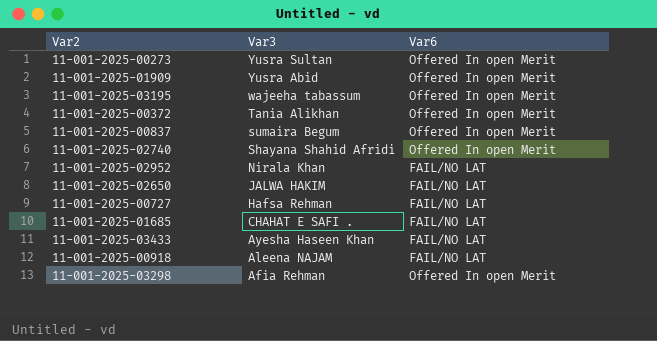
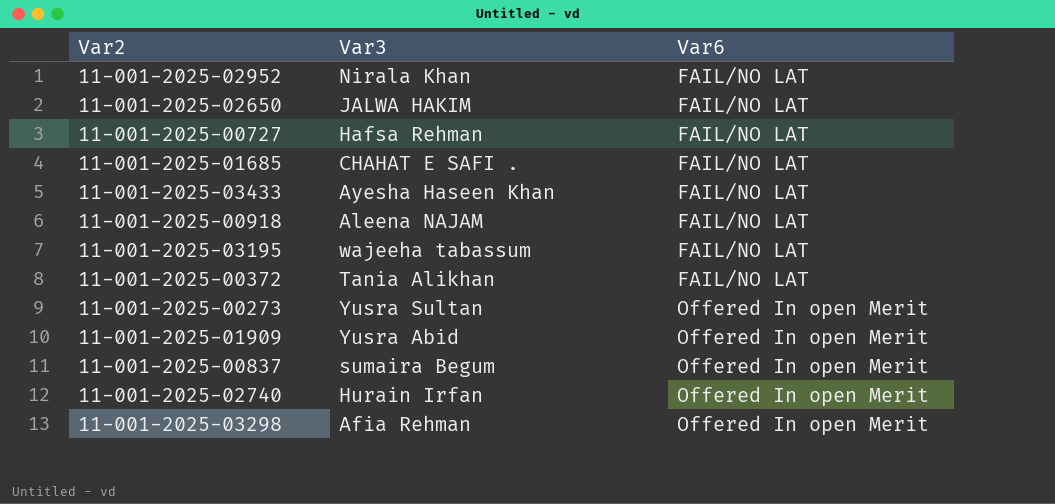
row order: Var3 descending -> Var6 ascending
11-001-2025-03195 | Var6: Offered In open Merit -> FAIL/NO LAT
11-001-2025-00372 | Var6: Offered In open Merit -> FAIL/NO LAT
11-001-2025-02740 | Var3: Shayana Shahid Afridi -> Hurain Irfan

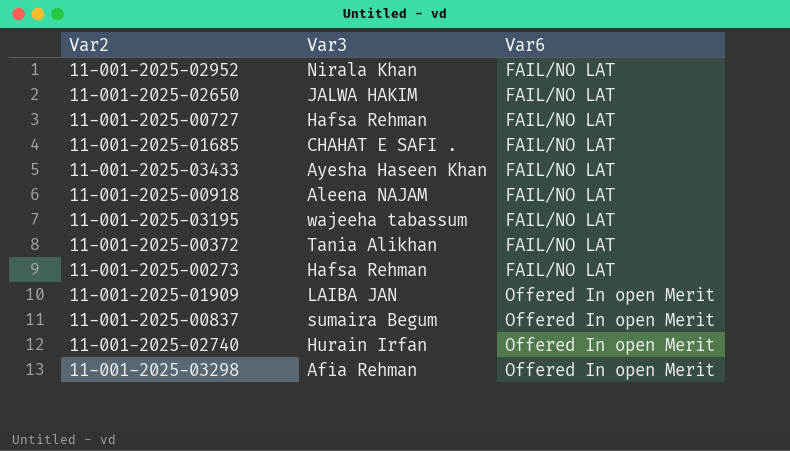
11-001-2025-00273 | Var3: Yusra Sultan -> Hafsa Rehman
11-001-2025-00273 | Var6: Offered In open Merit -> FAIL/NO LAT
11-001-2025-01909 | Var3: Yusra Abid -> LAIBA JAN

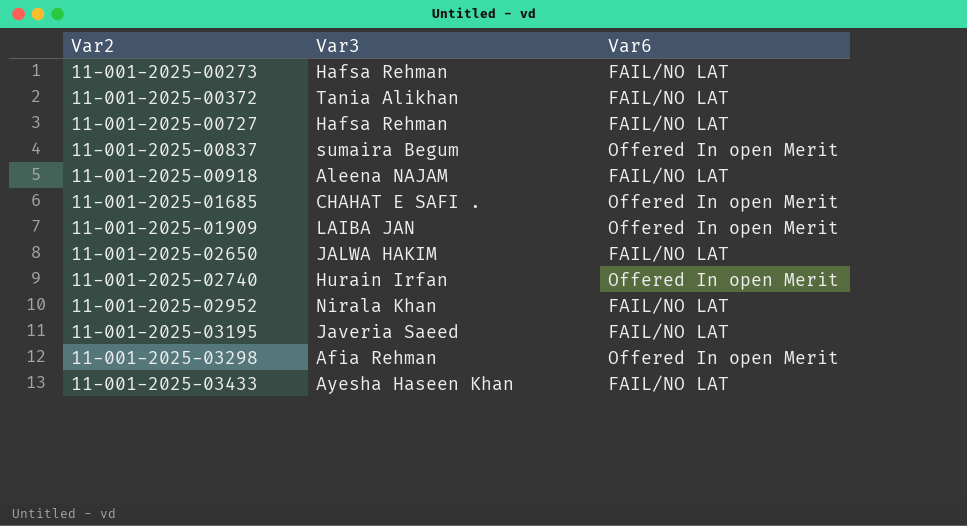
row order: Var6 ascending -> Var2 ascending
11-001-2025-01685 | Var6: FAIL/NO LAT -> Offered In open Merit
11-001-2025-03195 | Var3: wajeeha tabassum -> Javeria Saeed

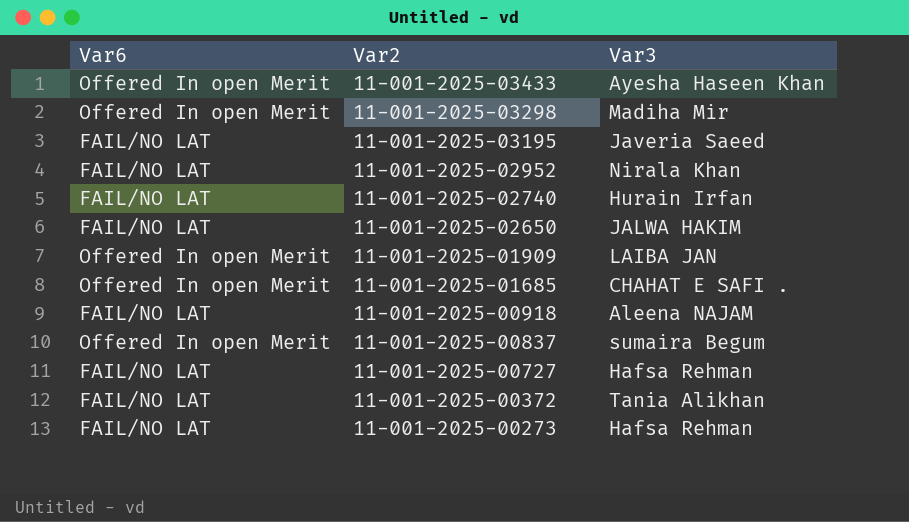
row order: Var2 ascending -> Var2 descending
column Var6 | position: 3 -> 1
11-001-2025-03433 | Var6: FAIL/NO LAT -> Offered In open Merit
11-001-2025-03298 | Var3: Afia Rehman -> Madiha Mir
11-001-2025-02740 | Var6: Offered In open Merit -> FAIL/NO LAT

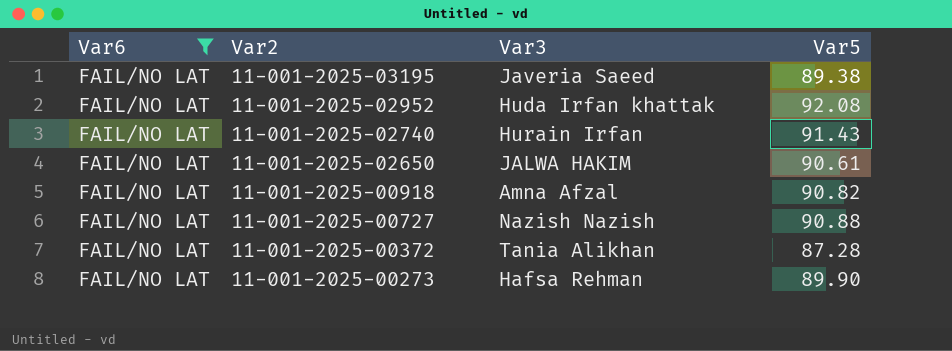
filter: none -> Var6 = FAIL/NO LAT
column Var5 | position: none -> 4
11-001-2025-02952 | Var3: Nirala Khan -> Huda Irfan khattak
11-001-2025-00918 | Var3: Aleena NAJAM -> Amna Afzal
11-001-2025-00727 | Var3: Hafsa Rehman -> Nazish Nazish

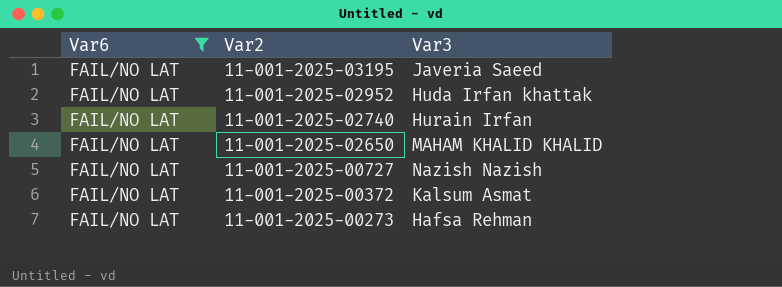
column Var5 | position: 4 -> none
row 11-001-2025-00918: FAIL/NO LAT | Amna Afzal | 90.82 -> none
11-001-2025-02650 | Var3: JALWA HAKIM -> MAHAM KHALID KHALID
11-001-2025-00372 | Var3: Tania Alikhan -> Kalsum Asmat

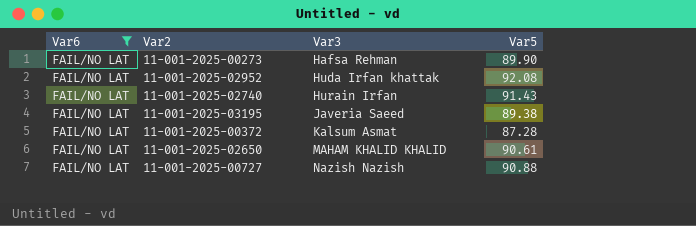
row order: Var2 descending -> Var3 ascending
column Var5 | position: none -> 4

